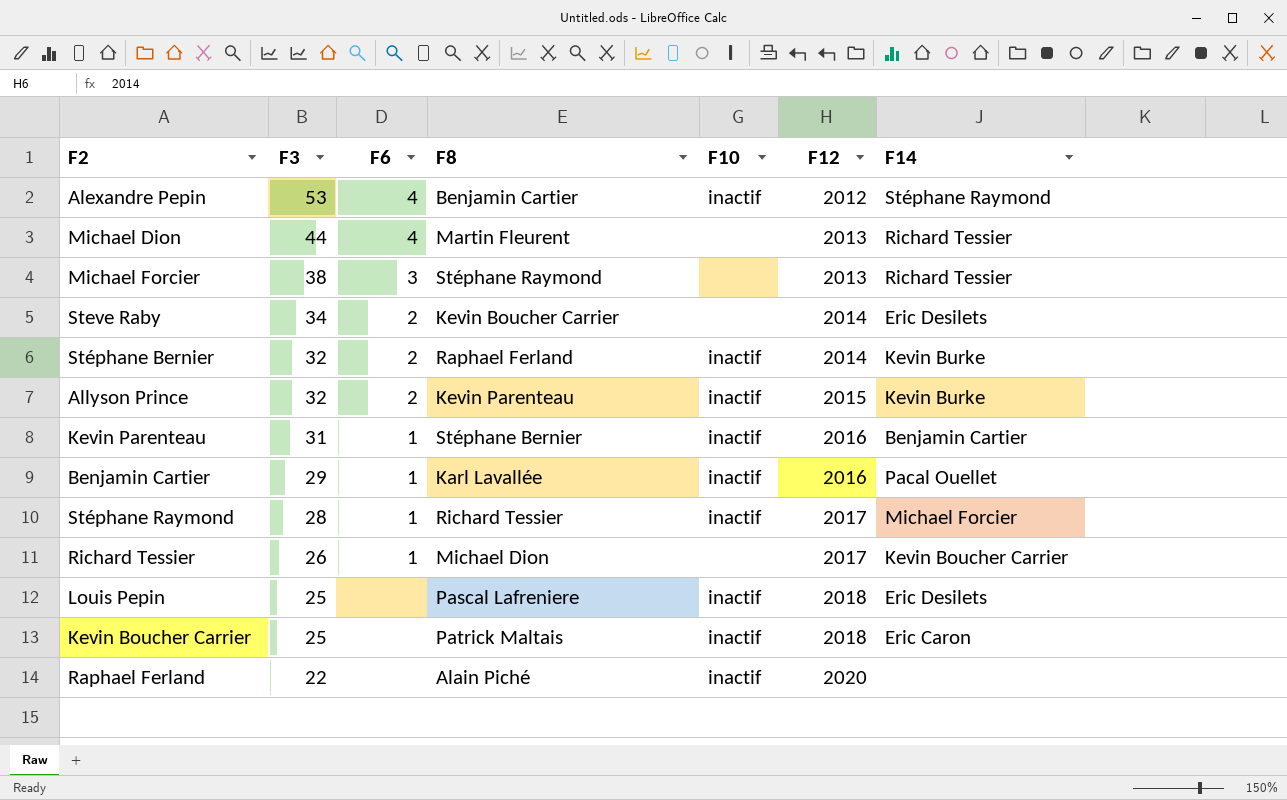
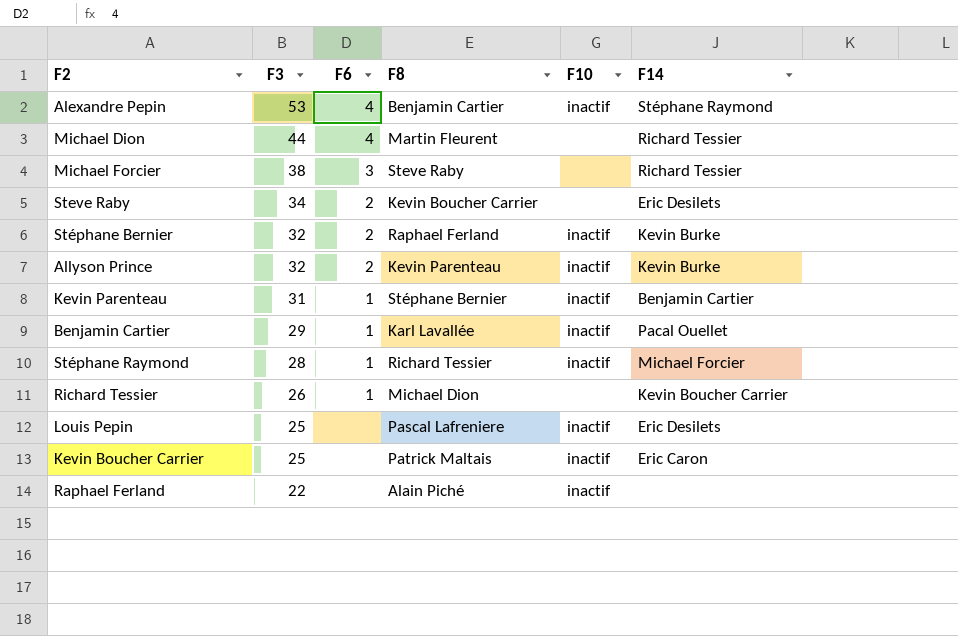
column F12 | position: 6 -> none
Michael Forcier | F8: Stéphane Raymond -> Steve Raby

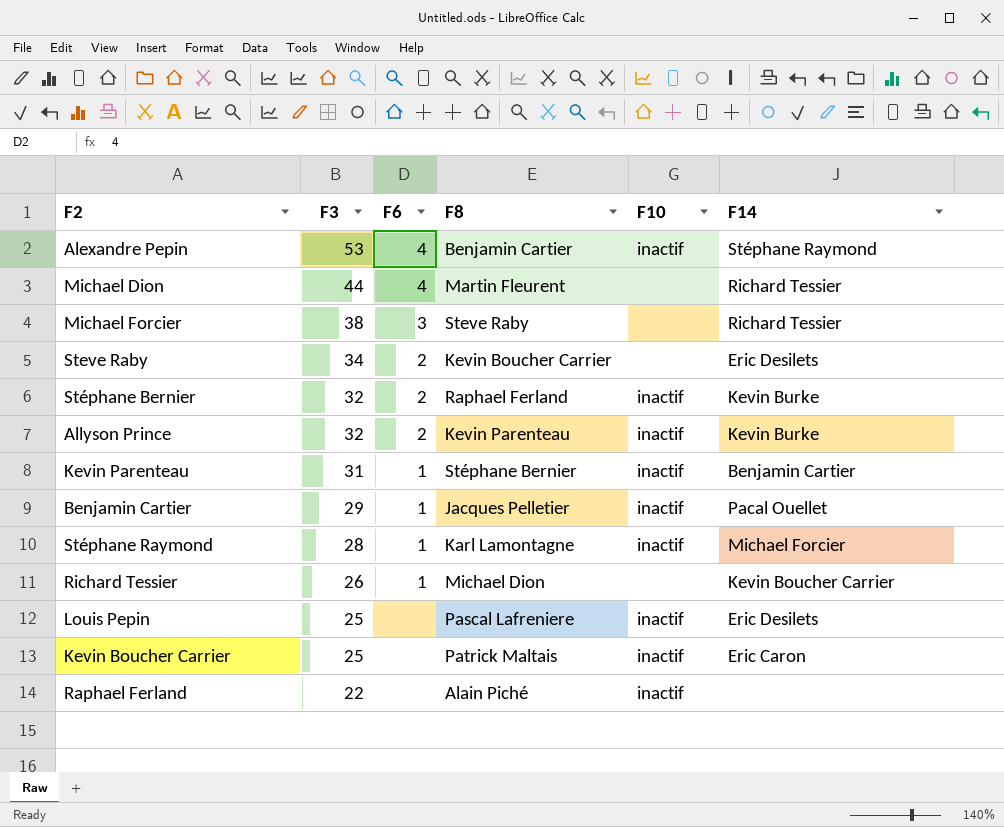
Benjamin Cartier | F8: Karl Lavallée -> Jacques Pelletier
Stéphane Raymond | F8: Richard Tessier -> Karl Lamontagne

